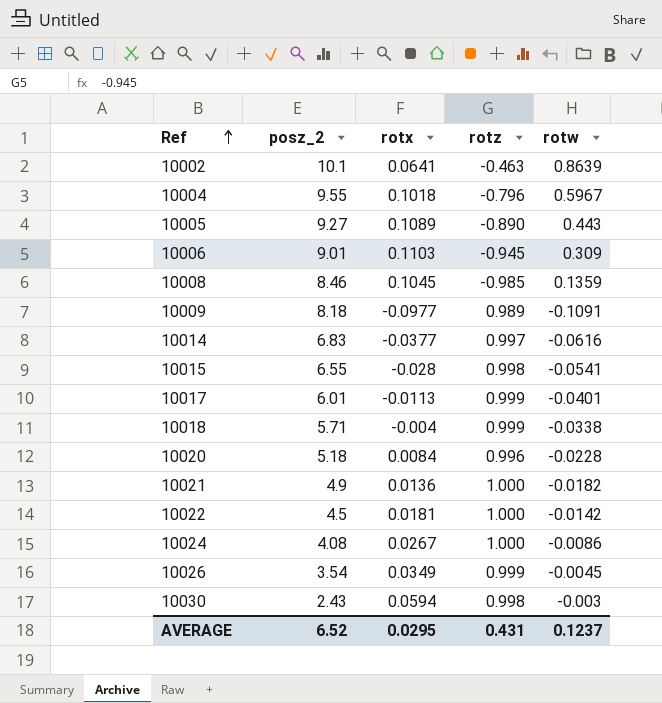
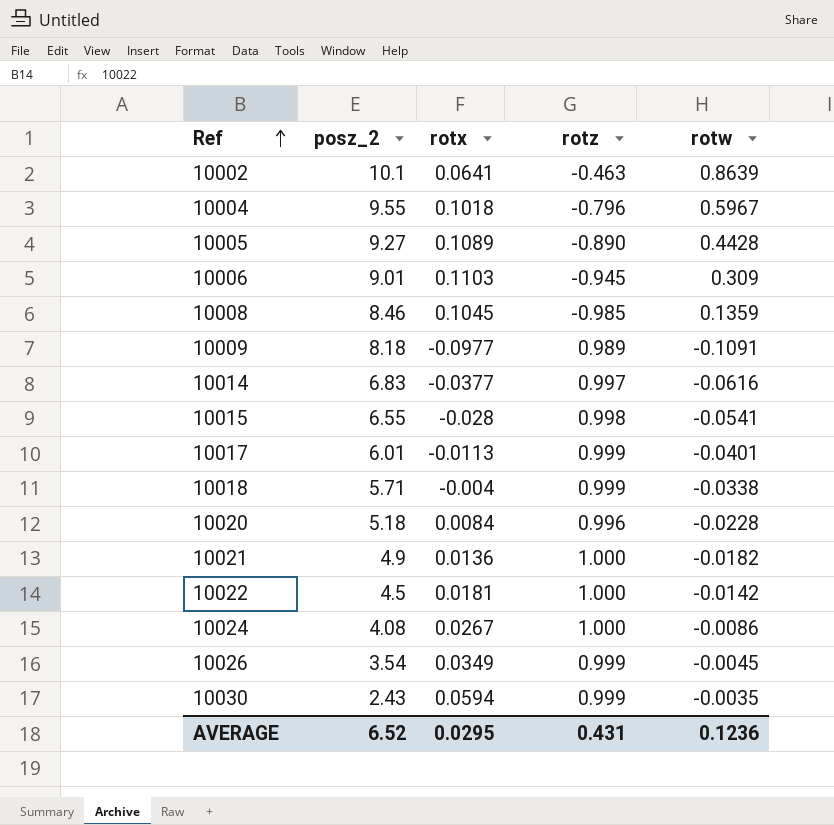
10005 | rotw: 0.443 -> 0.4428
10030 | rotz: 0.998 -> 0.999
10030 | rotw: -0.003 -> -0.0035
AVERAGE | rotw: 0.1237 -> 0.1236

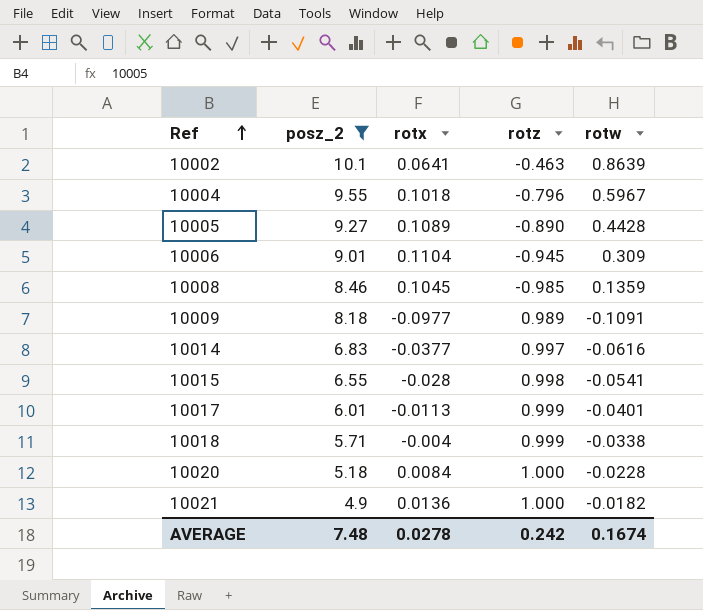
filter: none -> posz_2 >= 4.9
10006 | rotx: 0.1103 -> 0.1104
10020 | rotz: 0.996 -> 1.000
AVERAGE | posz_2: 6.52 -> 7.48
AVERAGE | rotx: 0.0295 -> 0.0278
AVERAGE | rotz: 0.431 -> 0.242
AVERAGE | rotw: 0.1236 -> 0.1674

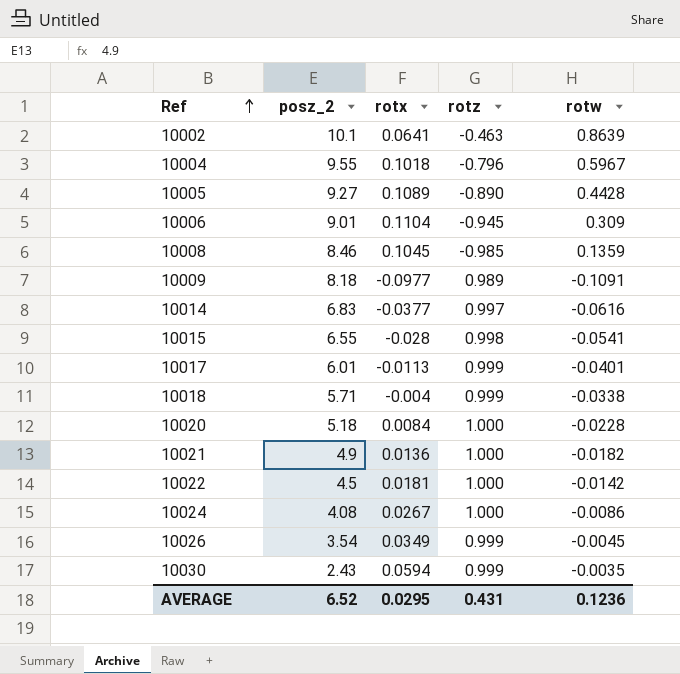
filter: posz_2 >= 4.9 -> none
AVERAGE | posz_2: 7.48 -> 6.52
AVERAGE | rotx: 0.0278 -> 0.0295
AVERAGE | rotz: 0.242 -> 0.431
AVERAGE | rotw: 0.1674 -> 0.1236

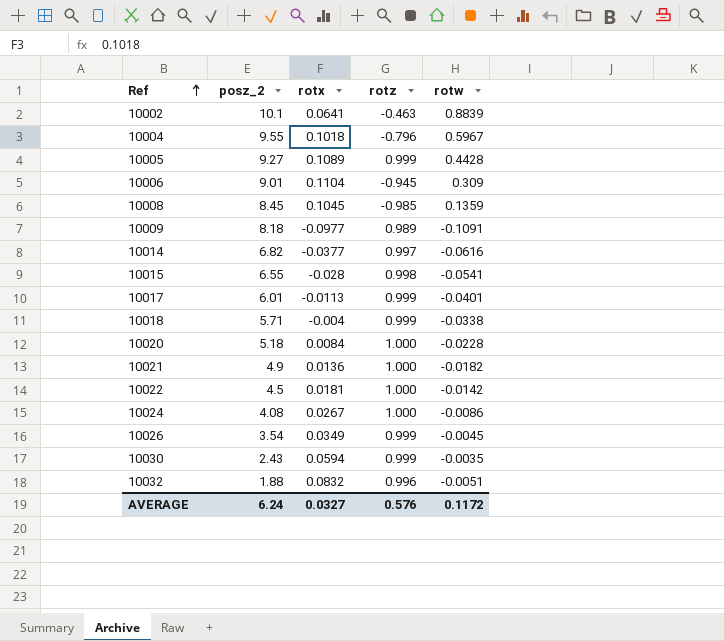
10002 | rotw: 0.8639 -> 0.8839
10005 | rotz: -0.890 -> 0.999
10008 | posz_2: 8.46 -> 8.45
10014 | posz_2: 6.83 -> 6.82
row 10032: none -> 1.88 | 0.0832 | 0.996 | -0.0051
AVERAGE | posz_2: 6.52 -> 6.24
AVERAGE | rotx: 0.0295 -> 0.0327
AVERAGE | rotz: 0.431 -> 0.576
AVERAGE | rotw: 0.1236 -> 0.1172

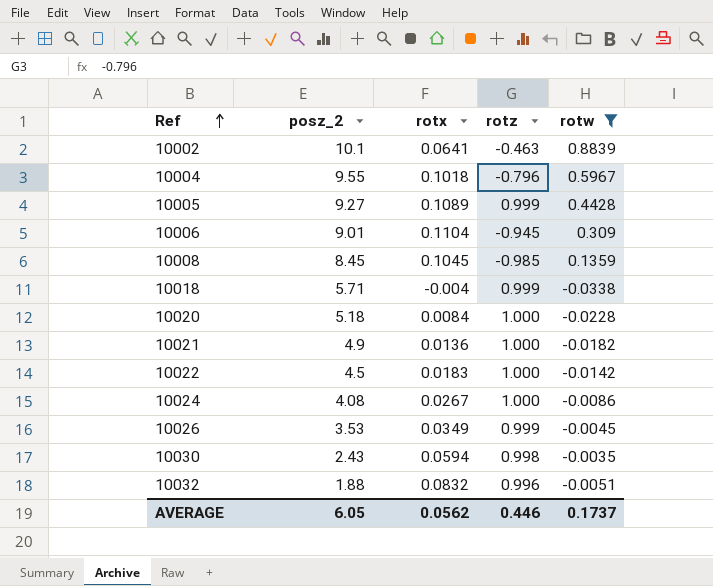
filter: none -> rotw >= -0.0338
10022 | rotx: 0.0181 -> 0.0183
10026 | posz_2: 3.54 -> 3.53
10030 | rotz: 0.999 -> 0.998
AVERAGE | posz_2: 6.24 -> 6.05
AVERAGE | rotx: 0.0327 -> 0.0562
AVERAGE | rotz: 0.576 -> 0.446
AVERAGE | rotw: 0.1172 -> 0.1737

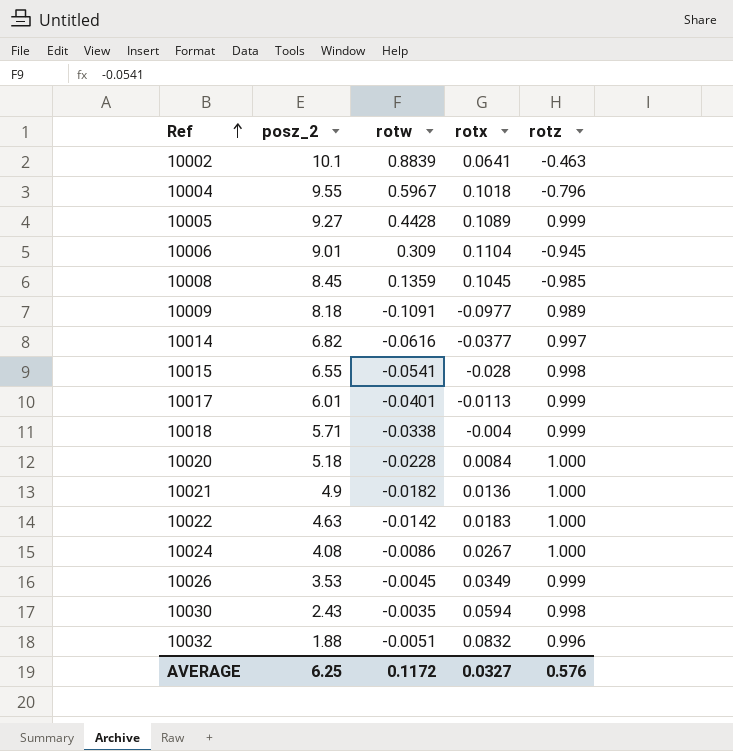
filter: rotw >= -0.0338 -> none
column rotw | position: 5 -> 3
10022 | posz_2: 4.5 -> 4.63
AVERAGE | posz_2: 6.05 -> 6.25
AVERAGE | rotw: 0.1737 -> 0.1172
AVERAGE | rotx: 0.0562 -> 0.0327
AVERAGE | rotz: 0.446 -> 0.576

